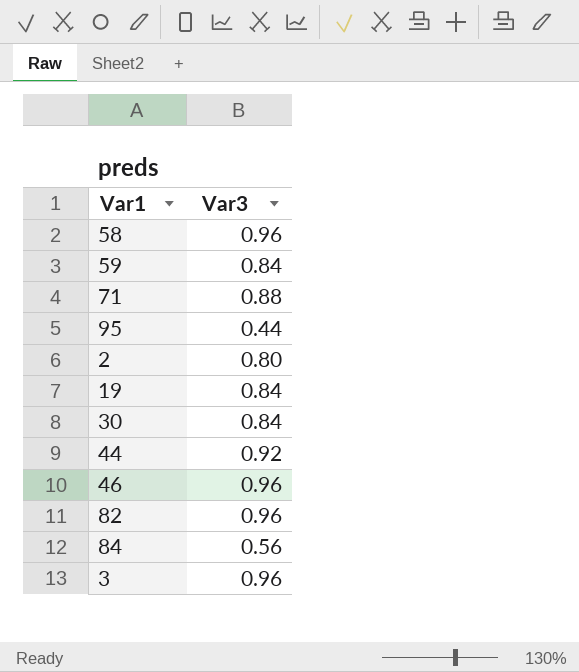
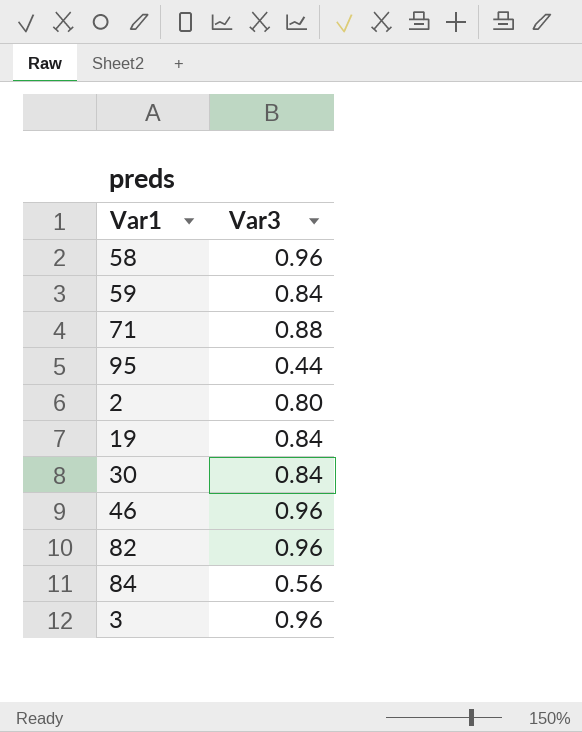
row 44: 0.92 -> none

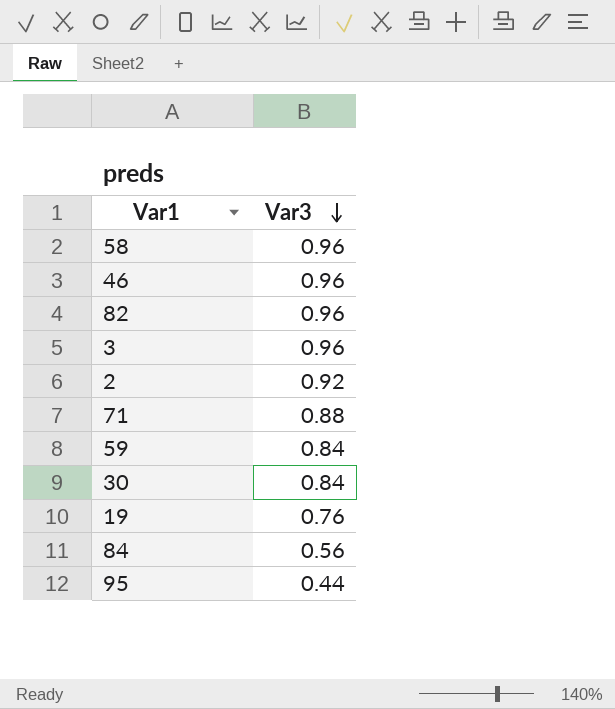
row order: none -> Var3 descending
2 | Var3: 0.80 -> 0.92
19 | Var3: 0.84 -> 0.76

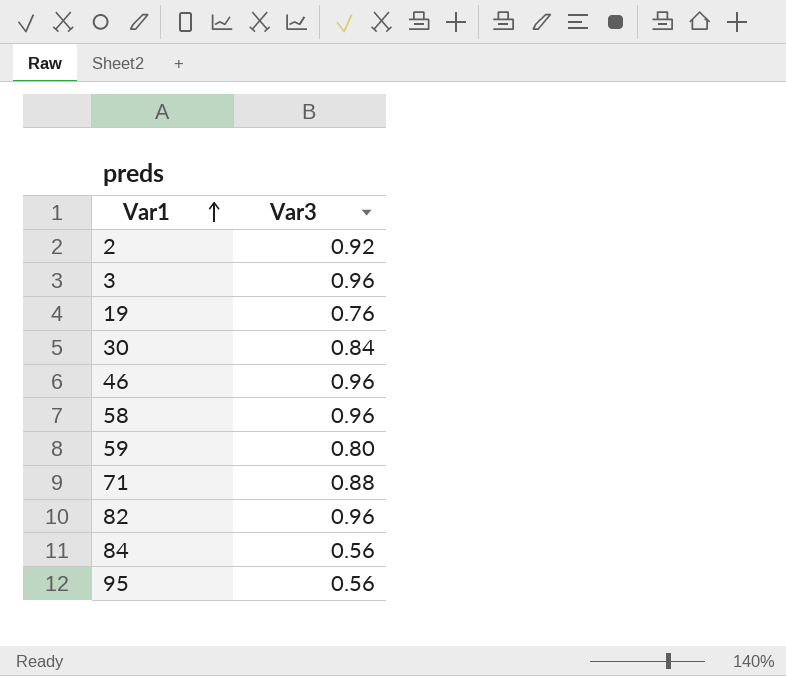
row order: Var3 descending -> Var1 ascending
59 | Var3: 0.84 -> 0.80
95 | Var3: 0.44 -> 0.56

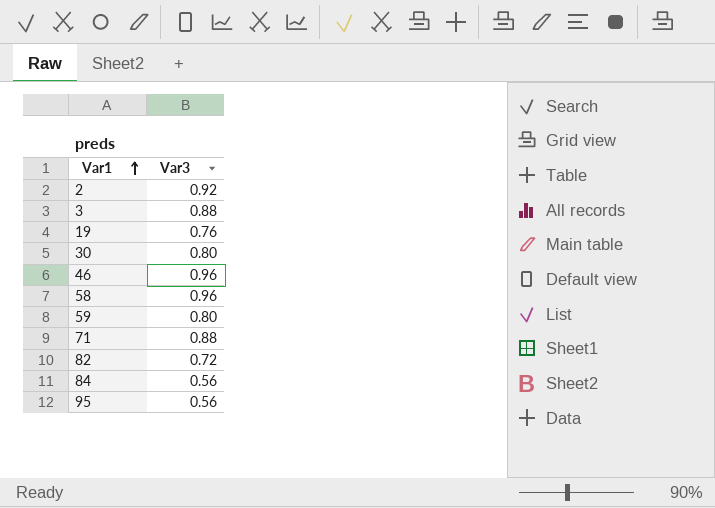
3 | Var3: 0.96 -> 0.88
30 | Var3: 0.84 -> 0.80
82 | Var3: 0.96 -> 0.72

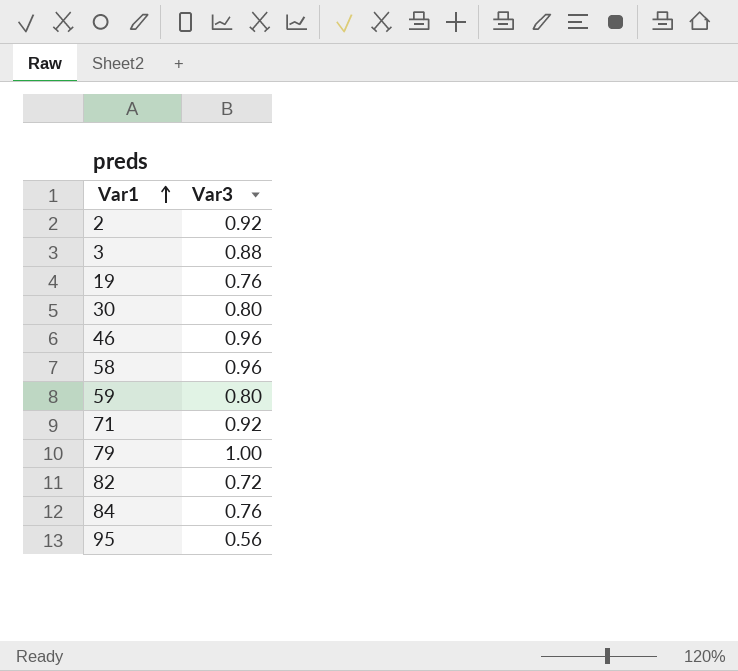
71 | Var3: 0.88 -> 0.92
row 79: none -> 1.00
84 | Var3: 0.56 -> 0.76

